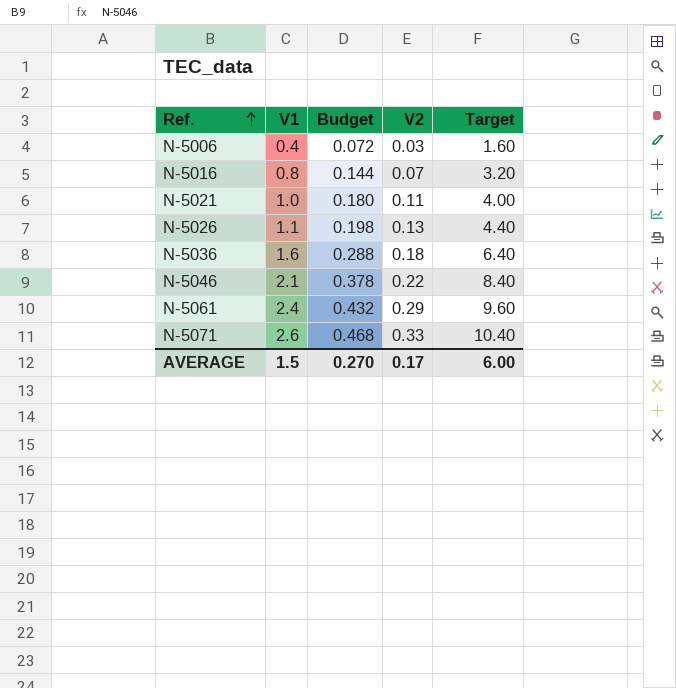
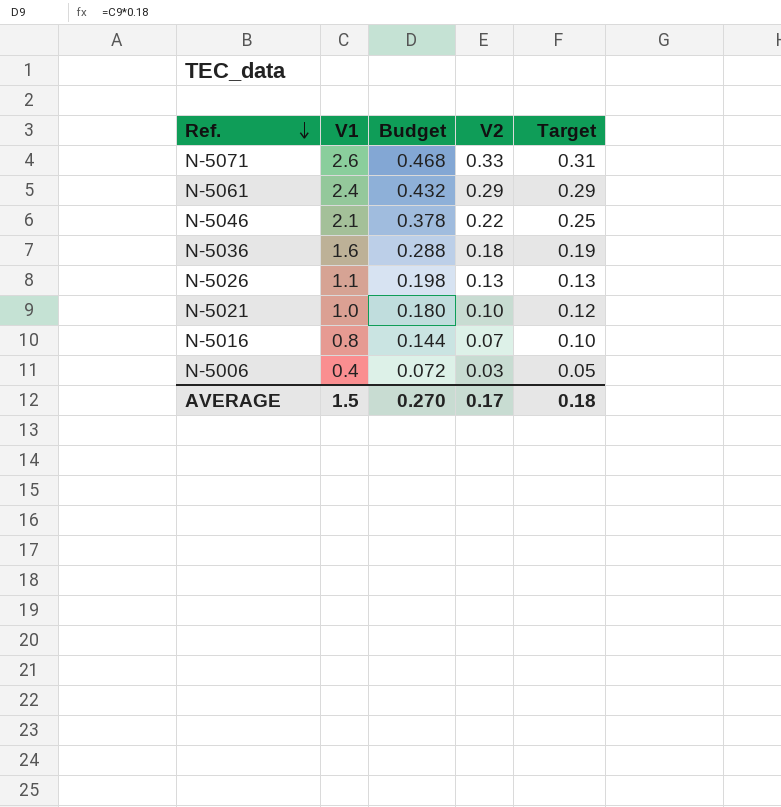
row order: Ref. ascending -> Ref. descending
column Target | formula: [V1] * 4 -> [V1] * 0.12
N-5021 | V2: 0.11 -> 0.10
AVERAGE | Target: 6.00 -> 0.18

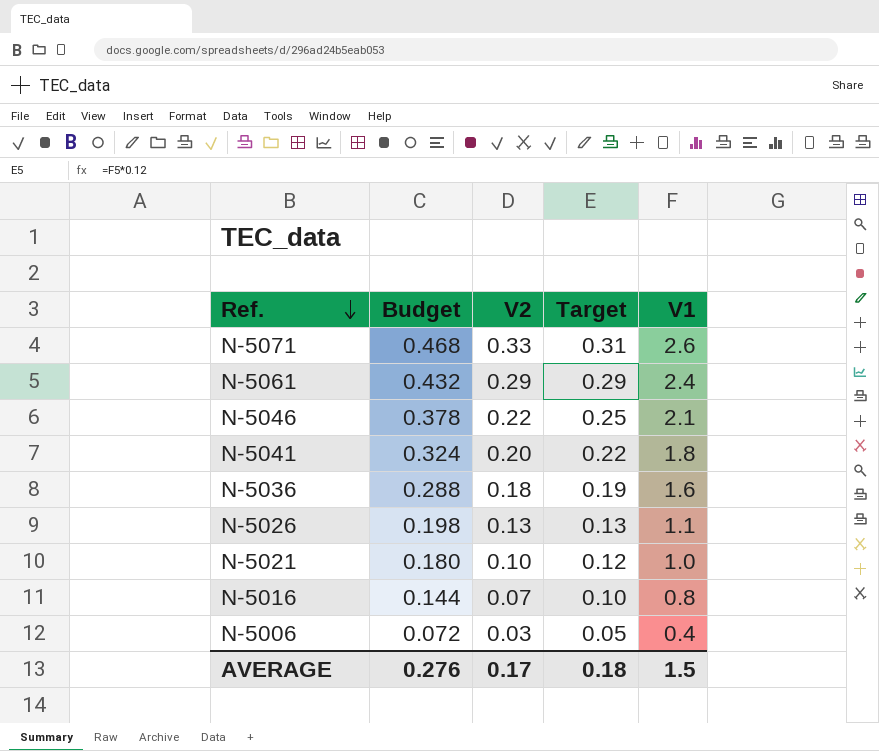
column V1 | position: 2 -> 5
row N-5041: none -> 0.324 | 0.20 | 0.22 | 1.8
AVERAGE | Budget: 0.270 -> 0.276

